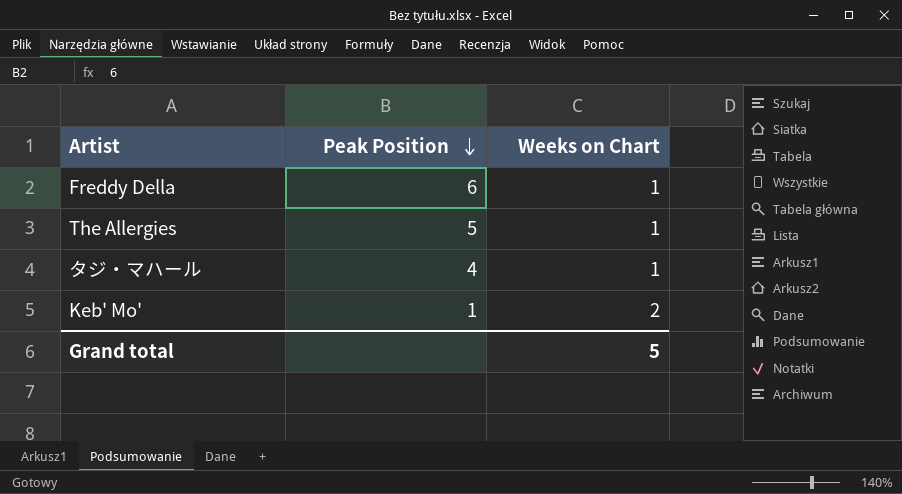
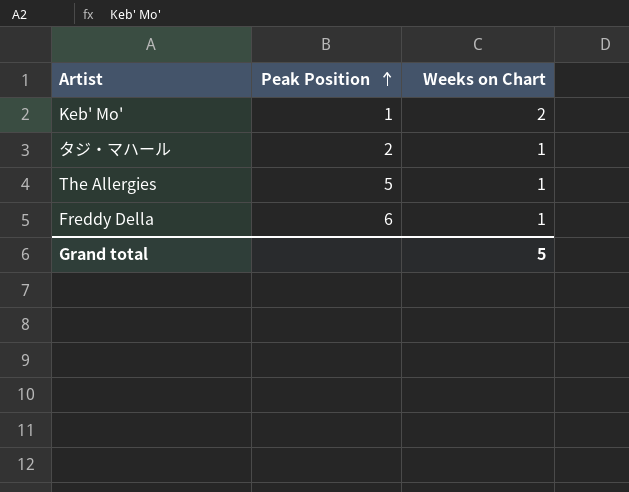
row order: Peak Position descending -> Peak Position ascending
タジ・マハール | Peak Position: 4 -> 2

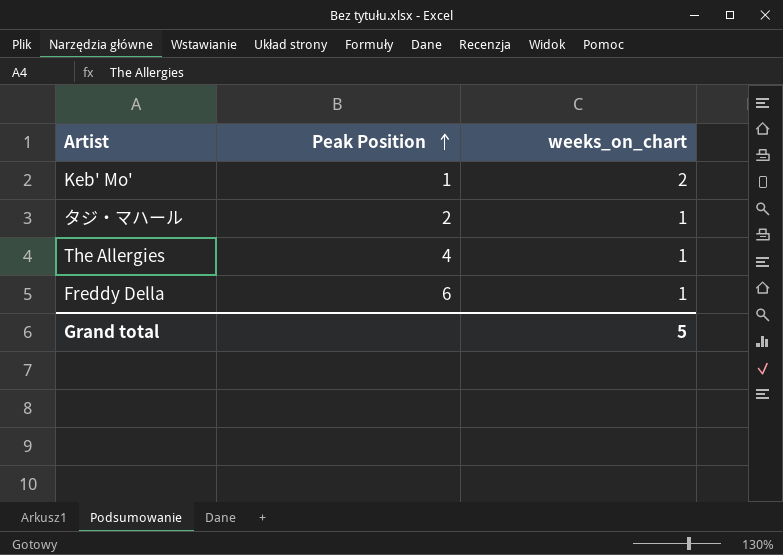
column name: Weeks on Chart -> weeks_on_chart
The Allergies | Peak Position: 5 -> 4

